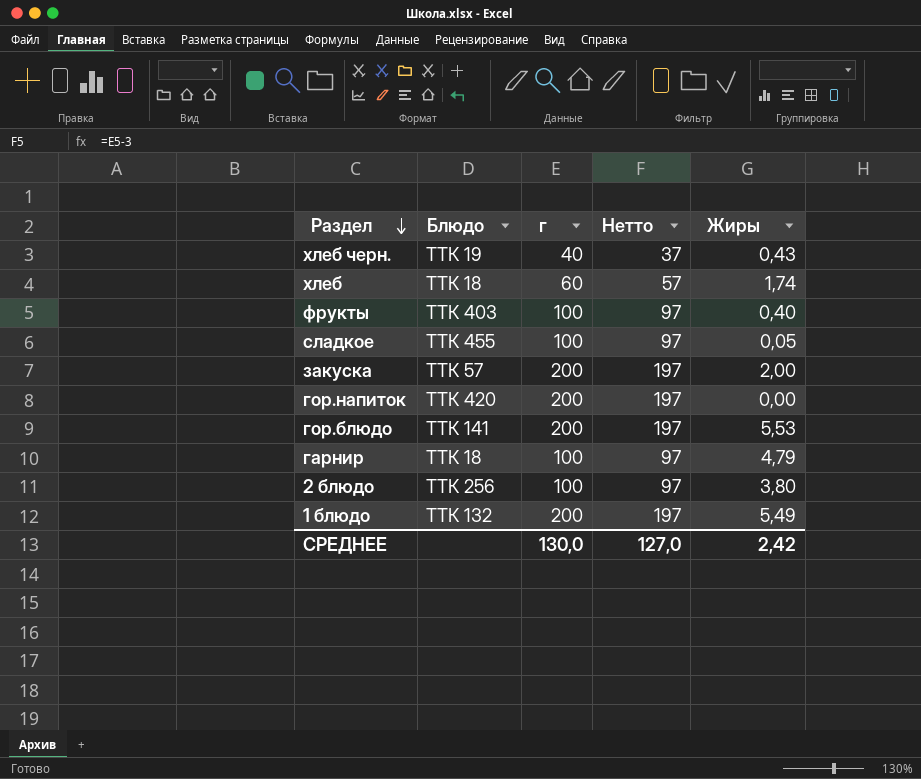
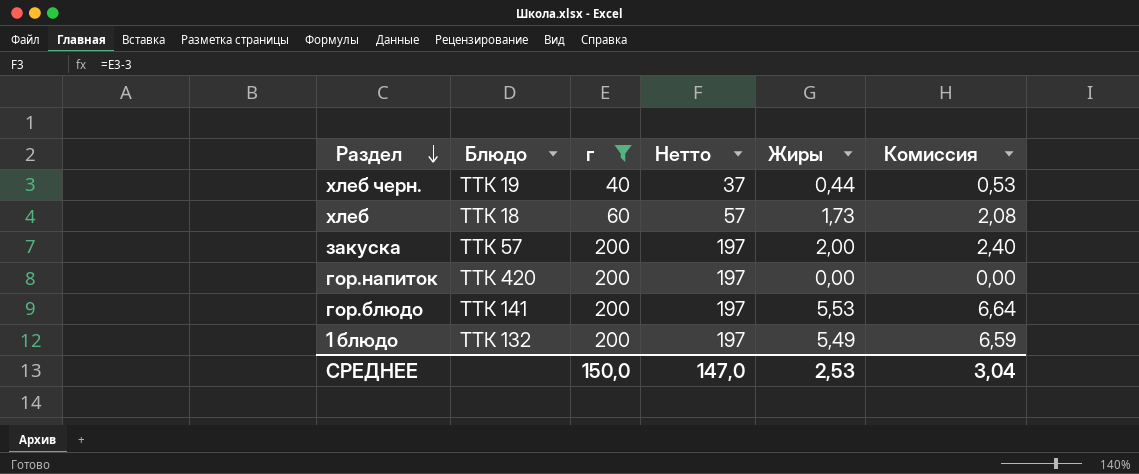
filter: none -> г != 100
column Комиссия | formula: none -> [Жиры] * 1,2
хлеб черн. | Жиры: 0,43 -> 0,44
хлеб | Жиры: 1,74 -> 1,73
СРЕДНЕЕ | г: 130,0 -> 150,0
СРЕДНЕЕ | Нетто: 127,0 -> 147,0
СРЕДНЕЕ | Жиры: 2,42 -> 2,53

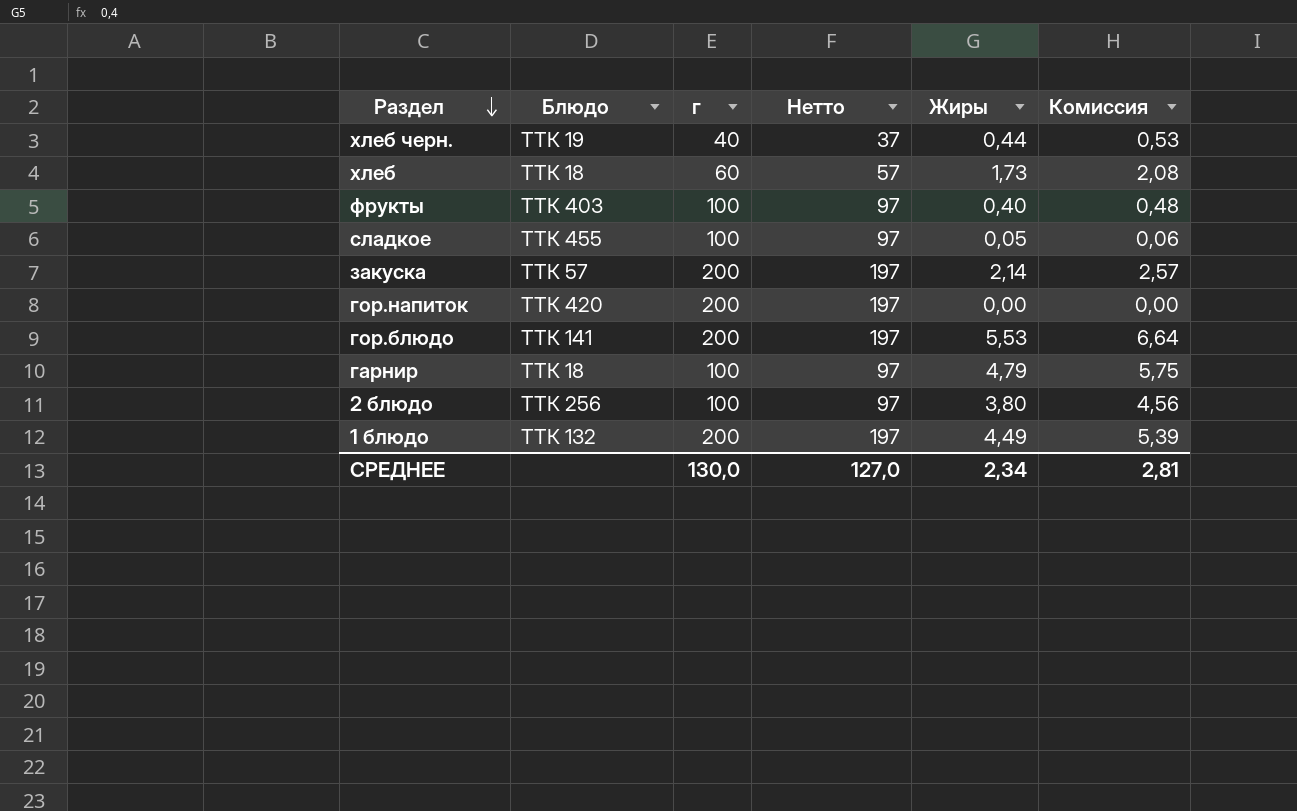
filter: г != 100 -> none
закуска | Жиры: 2,00 -> 2,14
закуска | Комиссия: 2,40 -> 2,57
1 блюдо | Жиры: 5,49 -> 4,49
1 блюдо | Комиссия: 6,59 -> 5,39
СРЕДНЕЕ | г: 150,0 -> 130,0
СРЕДНЕЕ | Нетто: 147,0 -> 127,0
СРЕДНЕЕ | Жиры: 2,53 -> 2,34
СРЕДНЕЕ | Комиссия: 3,04 -> 2,81

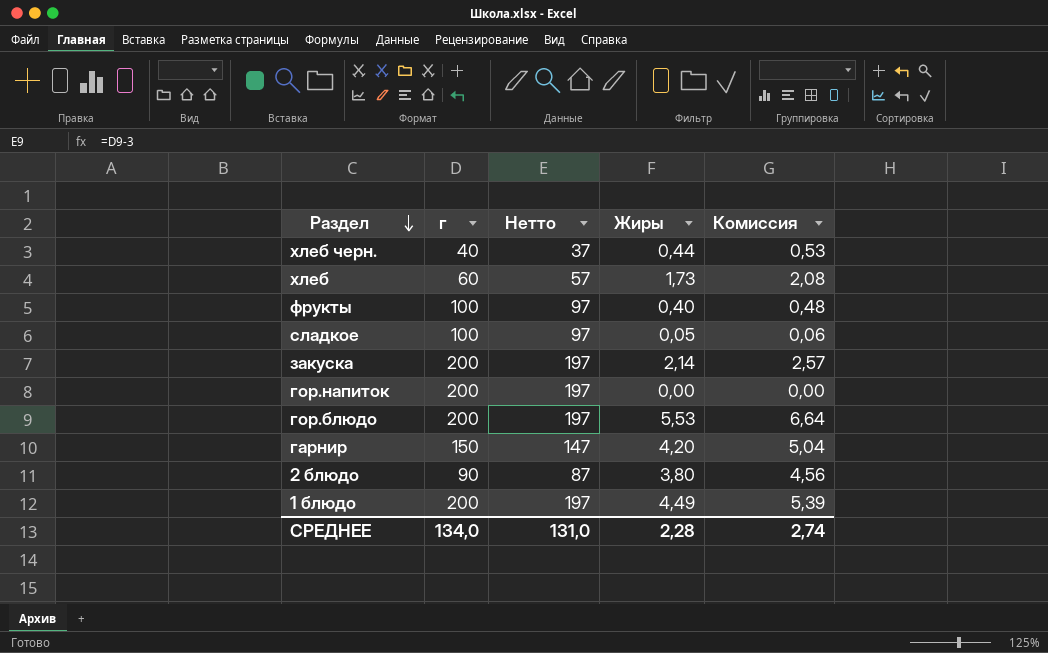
column Блюдо | position: 2 -> none
гарнир | г: 100 -> 150
гарнир | Нетто: 97 -> 147
гарнир | Жиры: 4,79 -> 4,20
гарнир | Комиссия: 5,75 -> 5,04
2 блюдо | г: 100 -> 90
2 блюдо | Нетто: 97 -> 87
СРЕДНЕЕ | г: 130,0 -> 134,0
СРЕДНЕЕ | Нетто: 127,0 -> 131,0
СРЕДНЕЕ | Жиры: 2,34 -> 2,28
СРЕДНЕЕ | Комиссия: 2,81 -> 2,74

